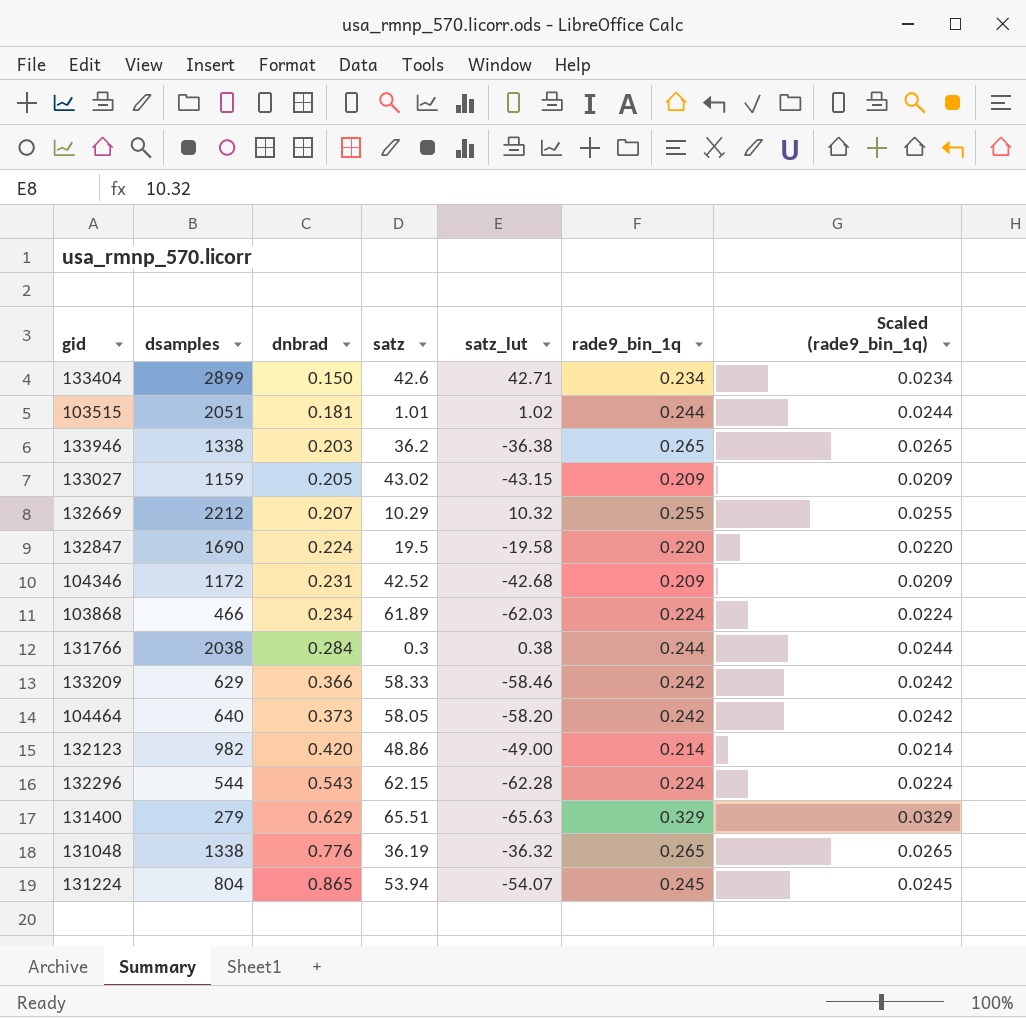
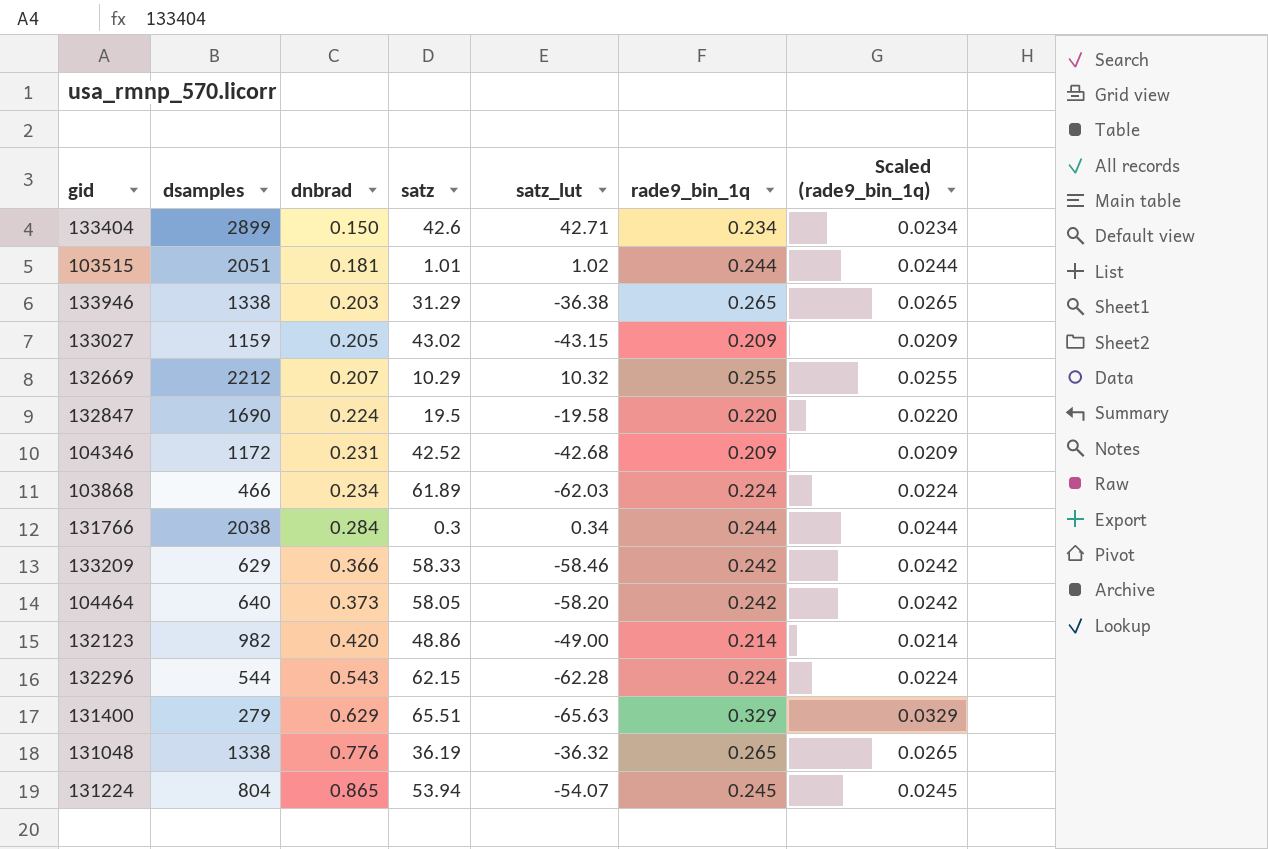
133946 | satz: 36.2 -> 31.29
131766 | satz_lut: 0.38 -> 0.34

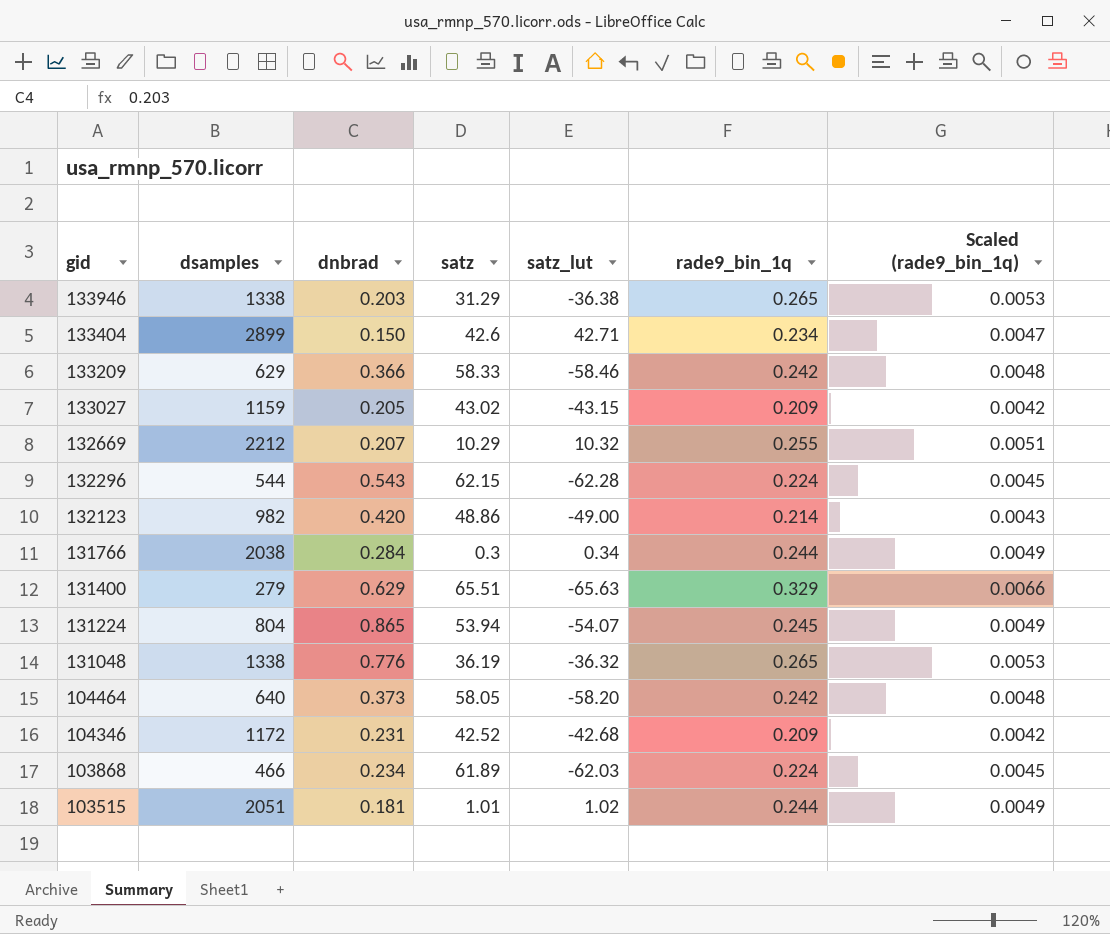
row order: dnbrad ascending -> gid descending
column Scaled (rade9_bin_1q) | formula: [rade9_bin_1q] * 0.1 -> [rade9_bin_1q] * 0.02
row 132847: 1690 | 0.224 | 19.5 | -19.58 | 0.220 | 0.0220 -> none

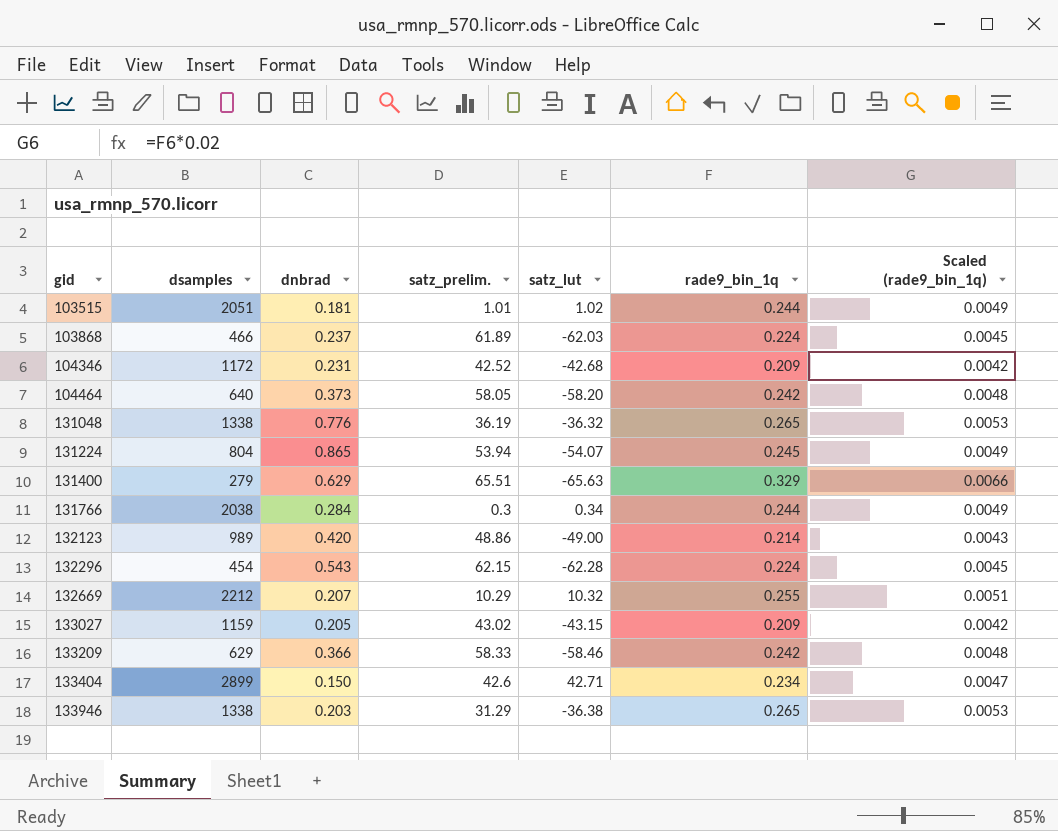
row order: gid descending -> gid ascending
column name: satz -> satz_prelim.
103868 | dnbrad: 0.234 -> 0.237
132123 | dsamples: 982 -> 989
132296 | dsamples: 544 -> 454

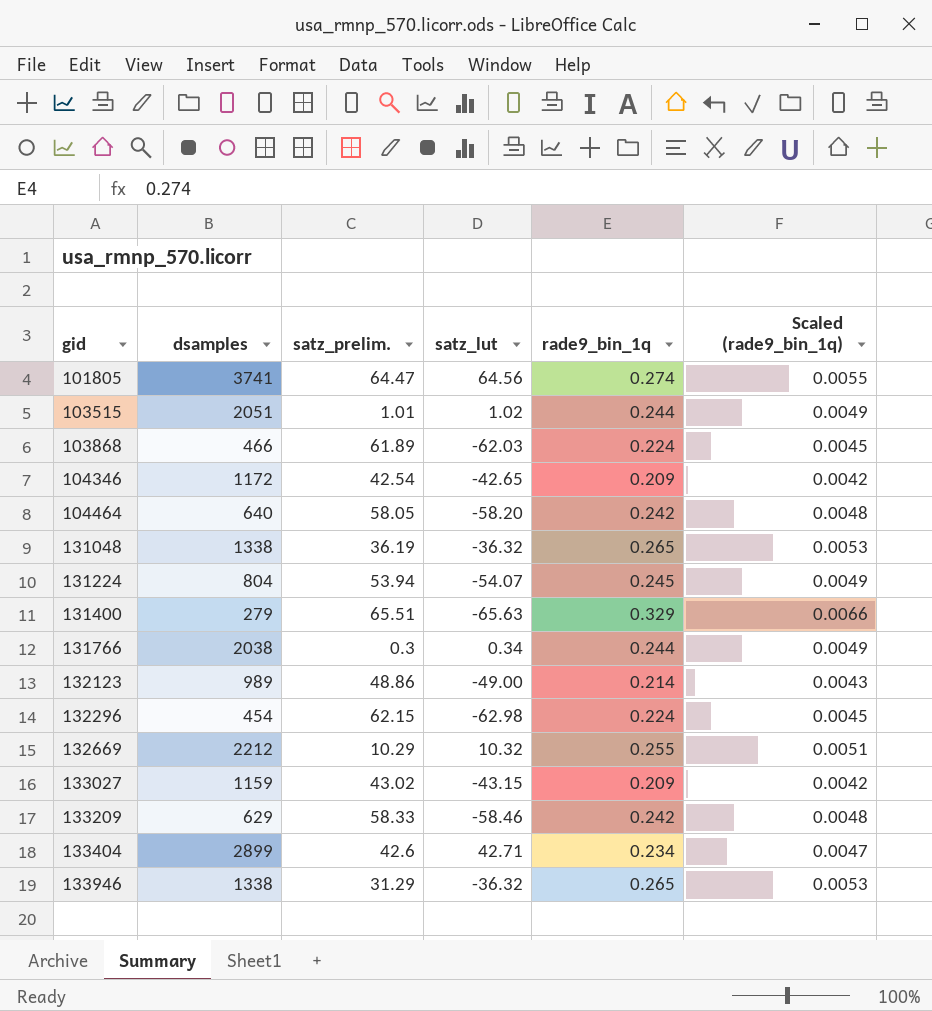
column dnbrad | position: 3 -> none
row 101805: none -> 3741 | 64.47 | 64.56 | 0.274 | 0.0055
104346 | satz_prelim.: 42.52 -> 42.54
104346 | satz_lut: -42.68 -> -42.65
132296 | satz_lut: -62.28 -> -62.98
133946 | satz_lut: -36.38 -> -36.32

